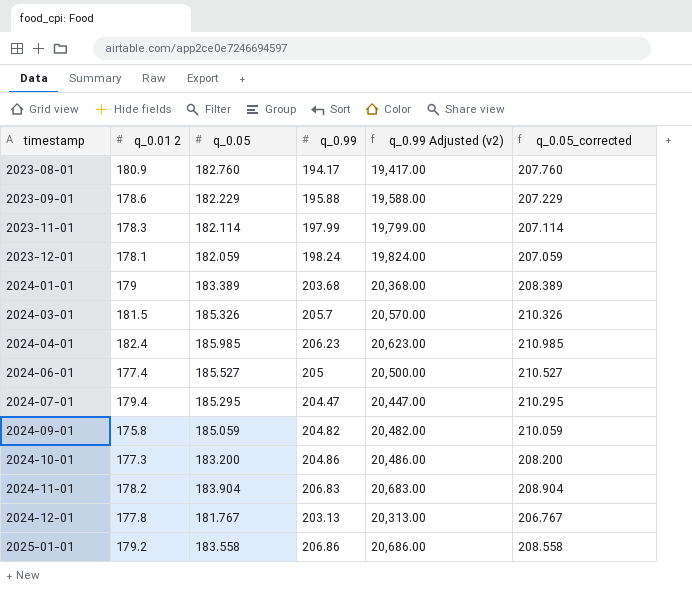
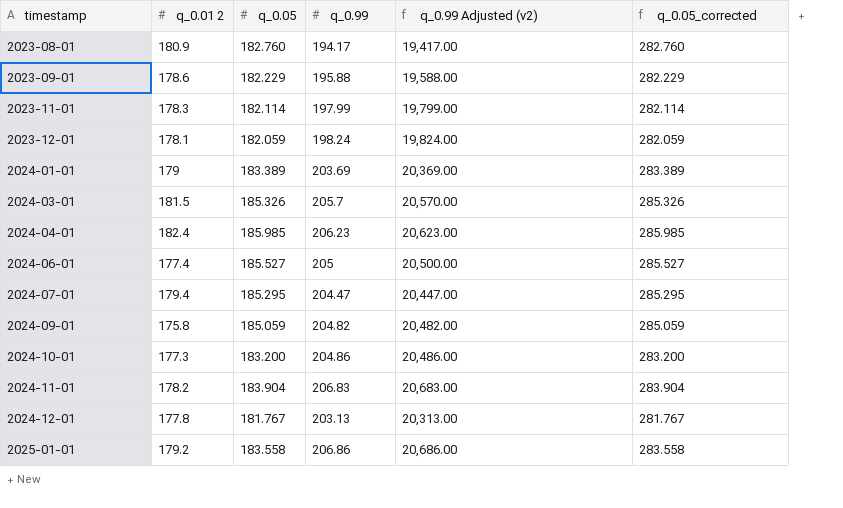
column q_0.05_corrected | formula: [q_0.05] + 25 -> [q_0.05] + 100
2024-01-01 | q_0.99: 203.68 -> 203.69
2024-01-01 | q_0.99 Adjusted (v2): 20,368.00 -> 20,369.00

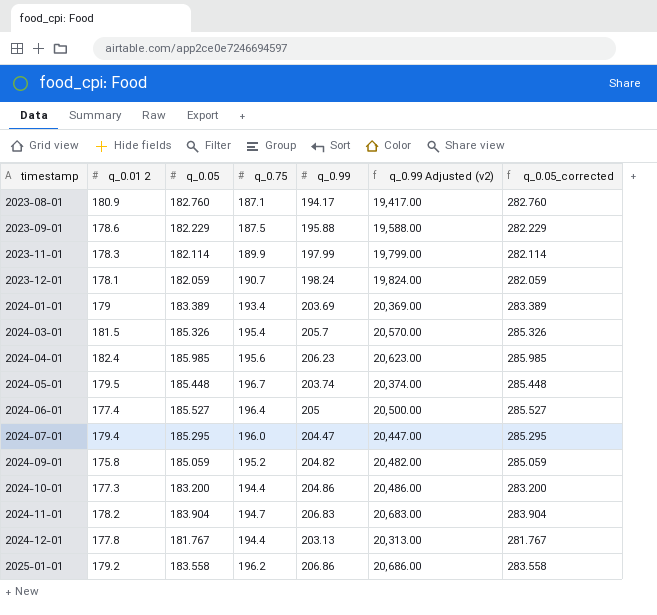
column q_0.75 | position: none -> 4
row 2024-05-01: none -> 179.5 | 185.448 | 196.7 | 203.74 | 20,374.00 | 285.448

